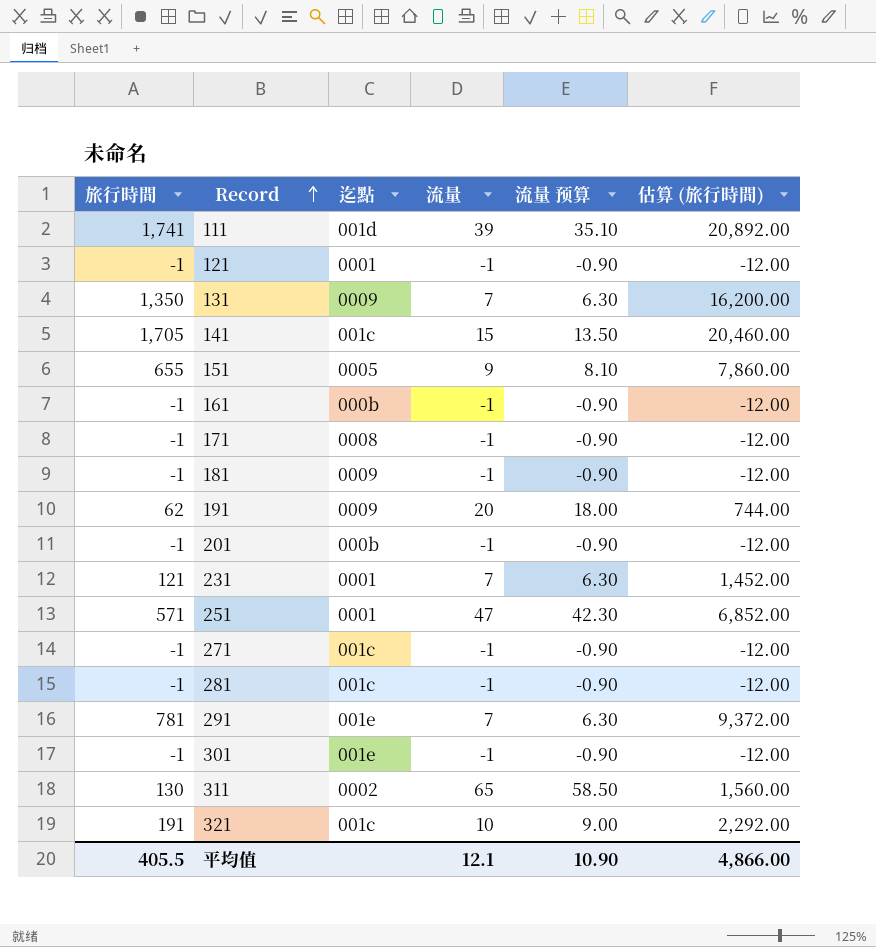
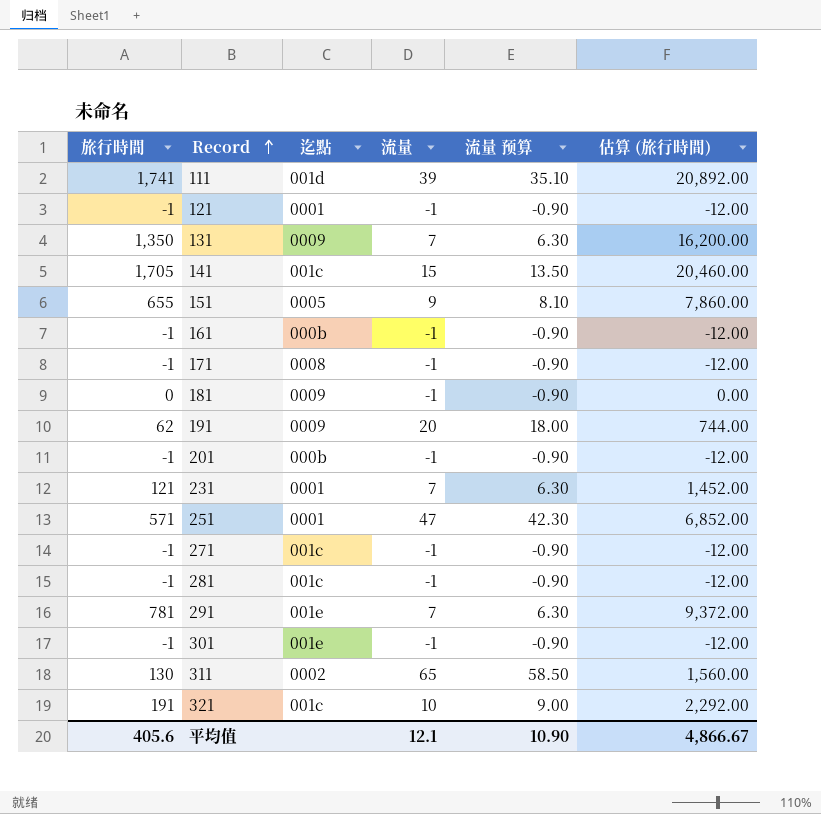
181 | 旅行時間: -1 -> 0
181 | 估算 (旅行時間): -12.00 -> 0.00
平均值 | 旅行時間: 405.5 -> 405.6
平均值 | 估算 (旅行時間): 4,866.00 -> 4,866.67

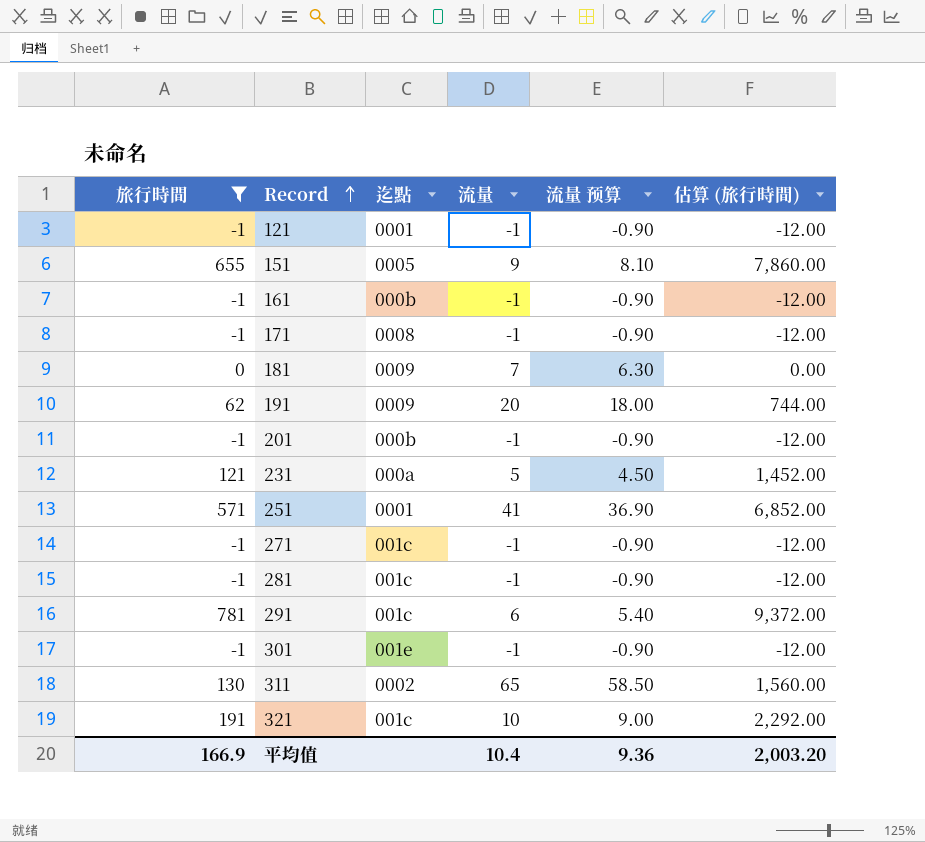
filter: none -> 旅行時間 <= 781
181 | 流量: -1 -> 7
181 | 流量 预算: -0.90 -> 6.30
231 | 迄點: 0001 -> 000a
231 | 流量: 7 -> 5
231 | 流量 预算: 6.30 -> 4.50
251 | 流量: 47 -> 41
251 | 流量 预算: 42.30 -> 36.90
291 | 迄點: 001e -> 001c
291 | 流量: 7 -> 6
291 | 流量 预算: 6.30 -> 5.40
平均值 | 旅行時間: 405.6 -> 166.9
平均值 | 流量: 12.1 -> 10.4
平均值 | 流量 预算: 10.90 -> 9.36
平均值 | 估算 (旅行時間): 4,866.67 -> 2,003.20

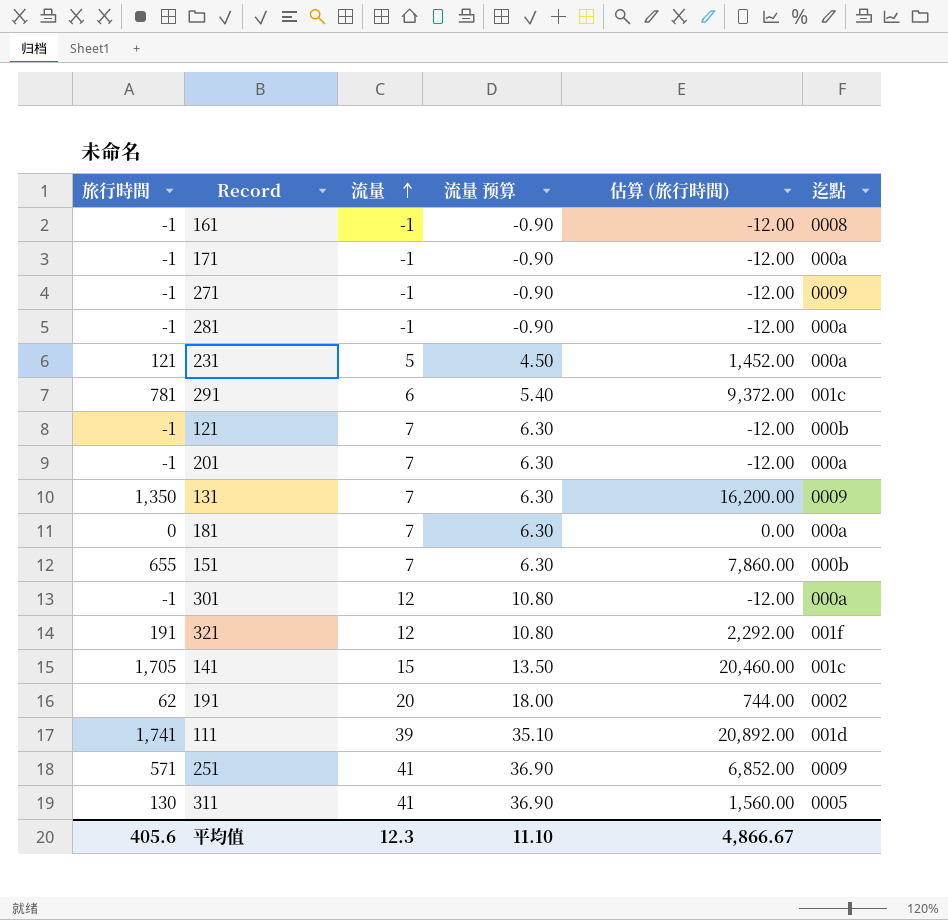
filter: 旅行時間 <= 781 -> none
row order: Record ascending -> 流量 ascending
column 迄點 | position: 3 -> 6
161 | 迄點: 000b -> 0008
171 | 迄點: 0008 -> 000a
271 | 迄點: 001c -> 0009
281 | 迄點: 001c -> 000a
121 | 流量: -1 -> 7
121 | 流量 预算: -0.90 -> 6.30
121 | 迄點: 0001 -> 000b
201 | 流量: -1 -> 7
201 | 流量 预算: -0.90 -> 6.30
201 | 迄點: 000b -> 000a
181 | 迄點: 0009 -> 000a
151 | 流量: 9 -> 7
151 | 流量 预算: 8.10 -> 6.30
151 | 迄點: 0005 -> 000b
301 | 流量: -1 -> 12
301 | 流量 预算: -0.90 -> 10.80
301 | 迄點: 001e -> 000a
321 | 流量: 10 -> 12
321 | 流量 预算: 9.00 -> 10.80
321 | 迄點: 001c -> 001f
191 | 迄點: 0009 -> 0002
251 | 迄點: 0001 -> 0009
311 | 流量: 65 -> 41
311 | 流量 预算: 58.50 -> 36.90
311 | 迄點: 0002 -> 0005
平均值 | 旅行時間: 166.9 -> 405.6
平均值 | 流量: 10.4 -> 12.3
平均值 | 流量 预算: 9.36 -> 11.10
平均值 | 估算 (旅行時間): 2,003.20 -> 4,866.67

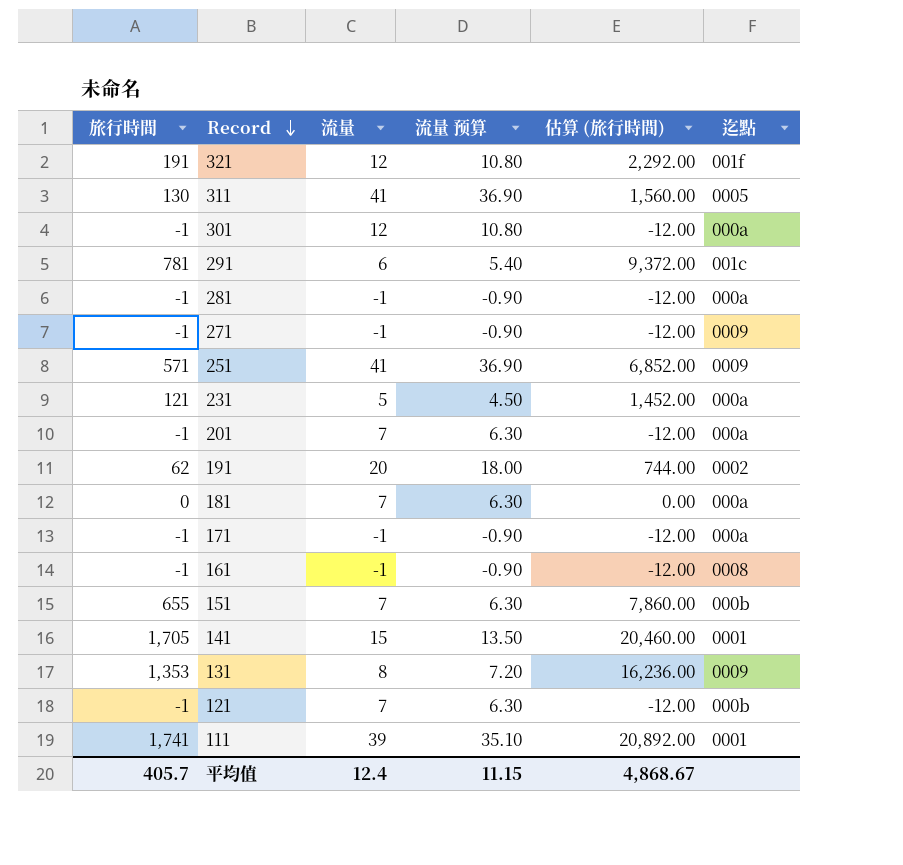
row order: 流量 ascending -> Record descending
141 | 迄點: 001c -> 0001
131 | 旅行時間: 1,350 -> 1,353
131 | 流量: 7 -> 8
131 | 流量 预算: 6.30 -> 7.20
131 | 估算 (旅行時間): 16,200.00 -> 16,236.00
111 | 迄點: 001d -> 0001
平均值 | 旅行時間: 405.6 -> 405.7
平均值 | 流量: 12.3 -> 12.4
平均值 | 流量 预算: 11.10 -> 11.15
平均值 | 估算 (旅行時間): 4,866.67 -> 4,868.67

